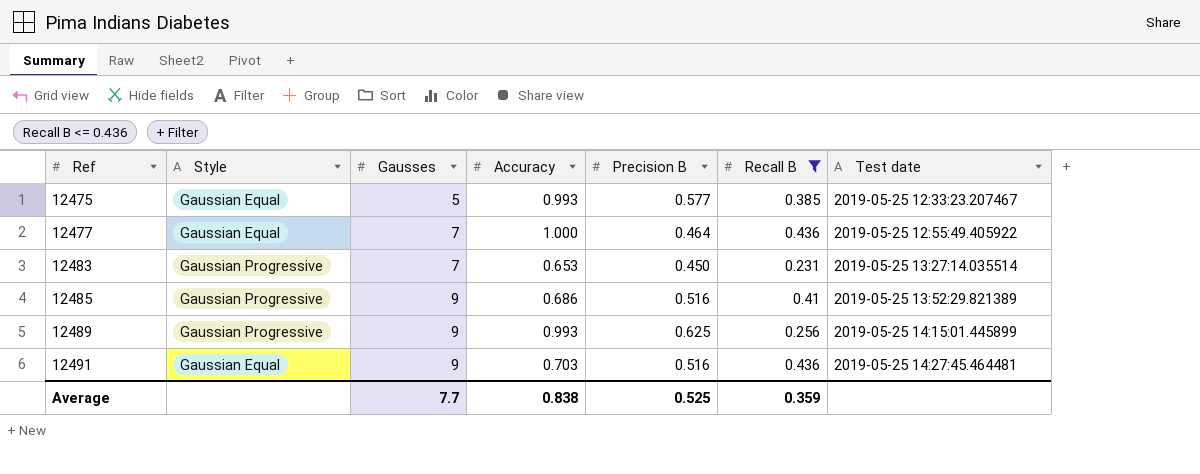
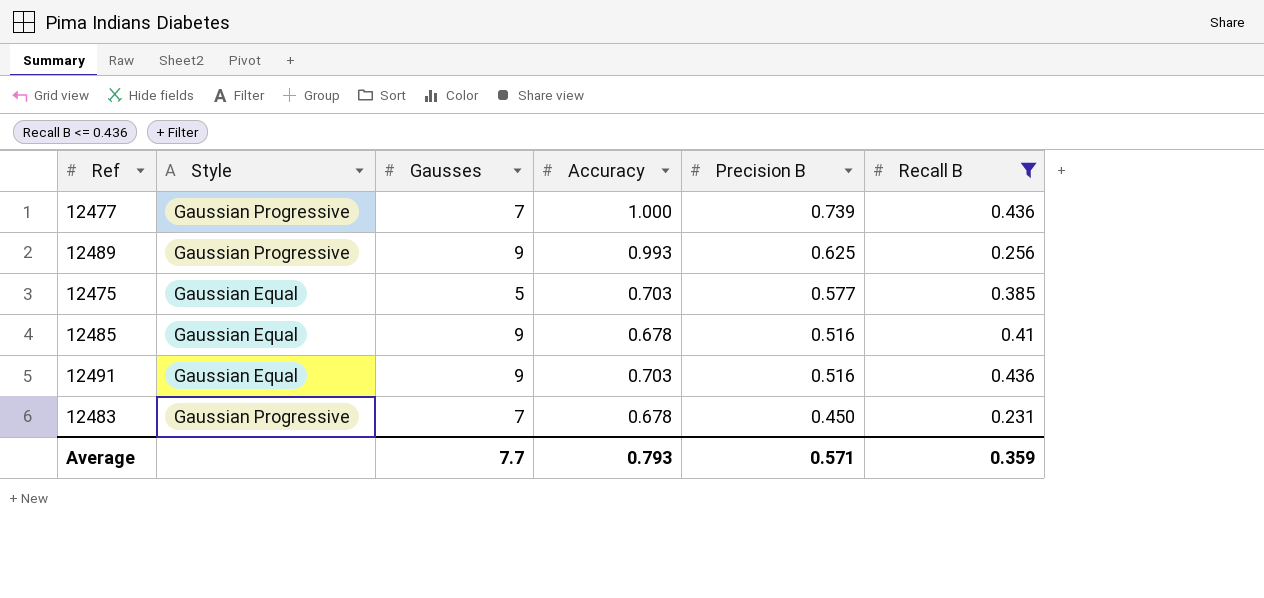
row order: Ref ascending -> Precision B descending
column Test date | position: 7 -> none
12477 | Style: Gaussian Equal -> Gaussian Progressive
12477 | Precision B: 0.464 -> 0.739
12475 | Accuracy: 0.993 -> 0.703
12485 | Style: Gaussian Progressive -> Gaussian Equal
12485 | Accuracy: 0.686 -> 0.678
12483 | Accuracy: 0.653 -> 0.678
Average | Accuracy: 0.838 -> 0.793
Average | Precision B: 0.525 -> 0.571

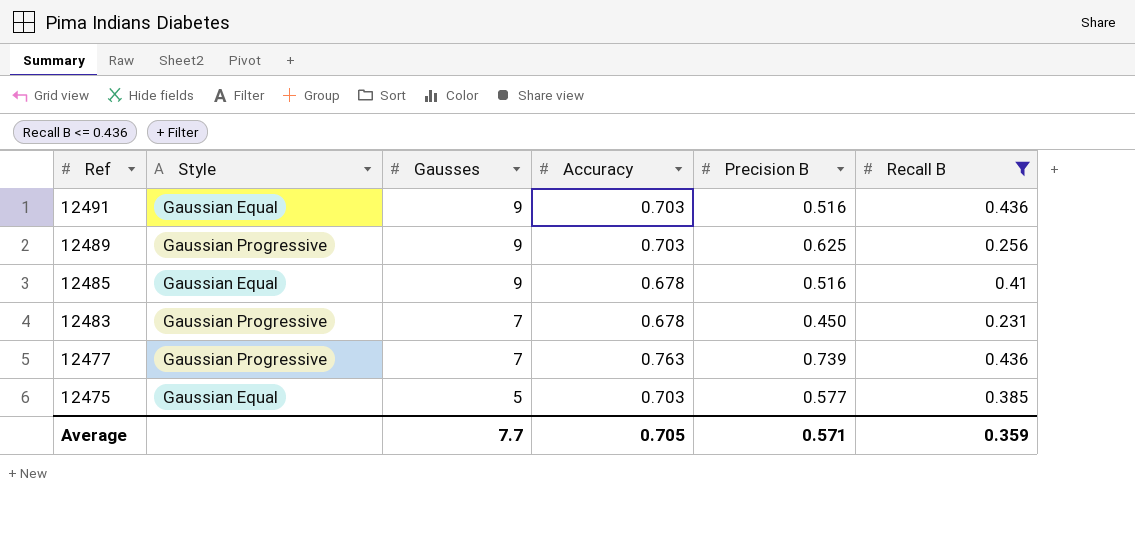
row order: Precision B descending -> Ref descending
12489 | Accuracy: 0.993 -> 0.703
12477 | Accuracy: 1.000 -> 0.763
Average | Accuracy: 0.793 -> 0.705

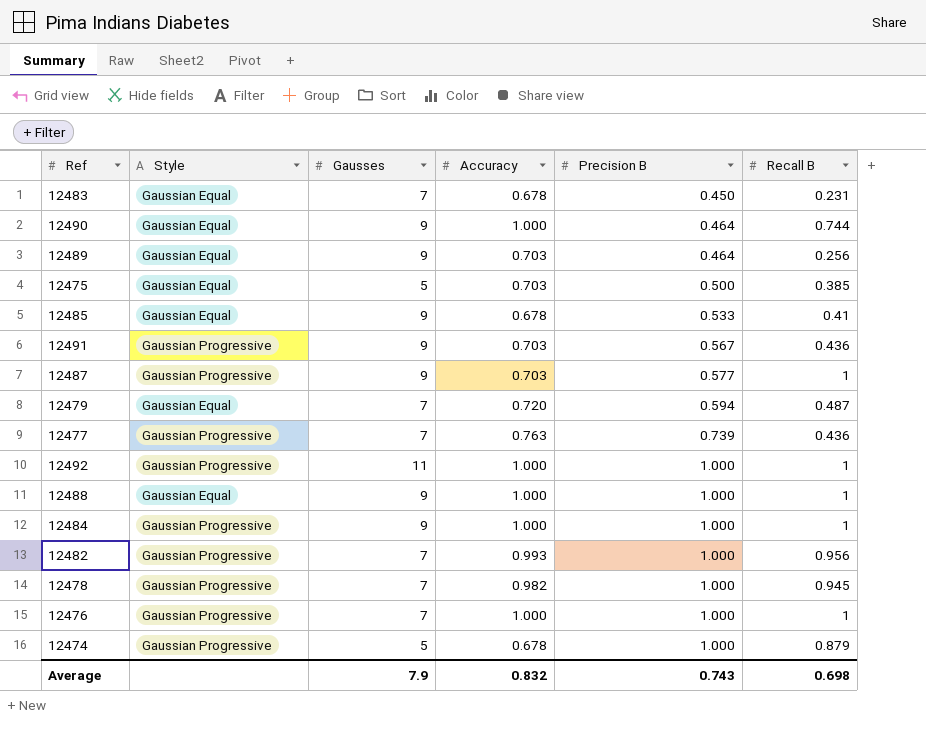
filter: Recall B <= 0.436 -> none
row order: Ref descending -> Precision B ascending
12483 | Style: Gaussian Progressive -> Gaussian Equal
12489 | Style: Gaussian Progressive -> Gaussian Equal
12489 | Precision B: 0.625 -> 0.464
12475 | Precision B: 0.577 -> 0.500
12485 | Precision B: 0.516 -> 0.533
12491 | Style: Gaussian Equal -> Gaussian Progressive
12491 | Precision B: 0.516 -> 0.567
Average | Gausses: 7.7 -> 7.9
Average | Accuracy: 0.705 -> 0.832
Average | Precision B: 0.571 -> 0.743
Average | Recall B: 0.359 -> 0.698

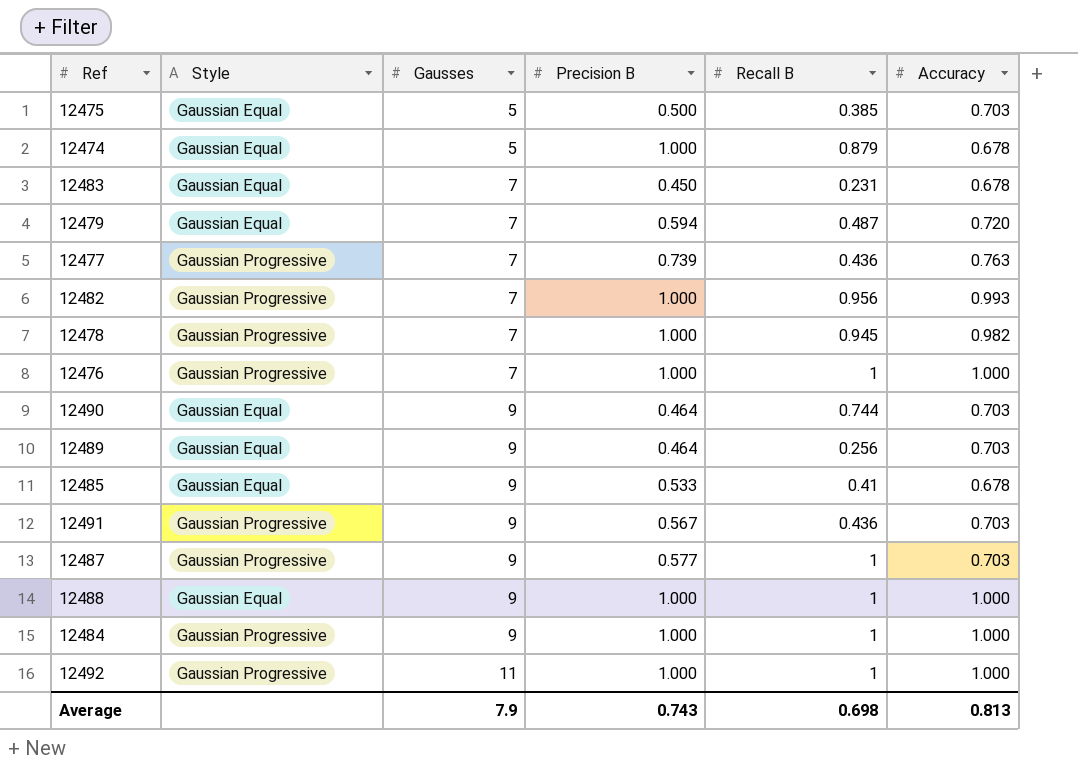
row order: Precision B ascending -> Gausses ascending
column Accuracy | position: 4 -> 6
12474 | Style: Gaussian Progressive -> Gaussian Equal
12490 | Accuracy: 1.000 -> 0.703
Average | Accuracy: 0.832 -> 0.813

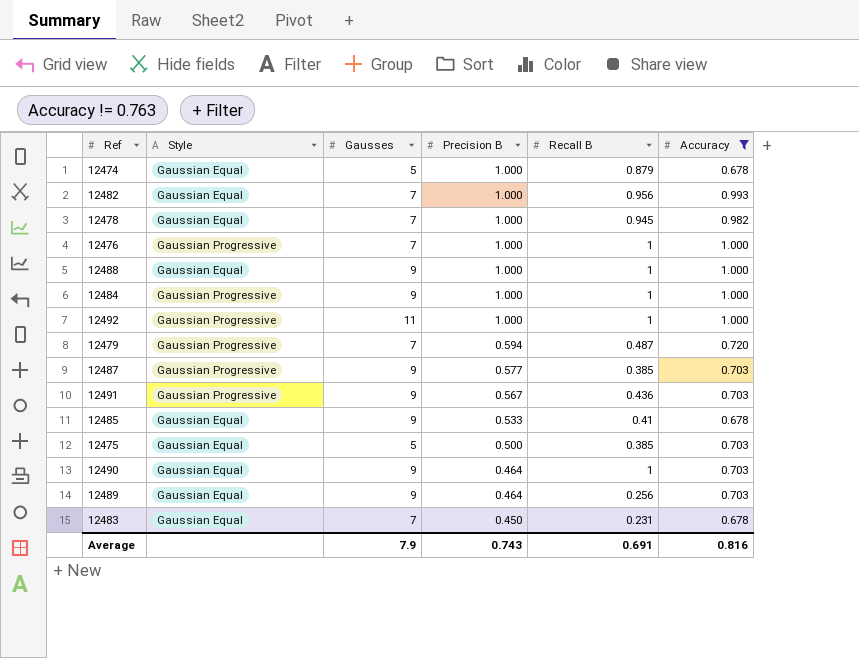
filter: none -> Accuracy != 0.763
row order: Gausses ascending -> Precision B descending
12482 | Style: Gaussian Progressive -> Gaussian Equal
12478 | Style: Gaussian Progressive -> Gaussian Equal
12479 | Style: Gaussian Equal -> Gaussian Progressive
12487 | Recall B: 1 -> 0.385
12490 | Recall B: 0.744 -> 1
Average | Recall B: 0.698 -> 0.691
Average | Accuracy: 0.813 -> 0.816

